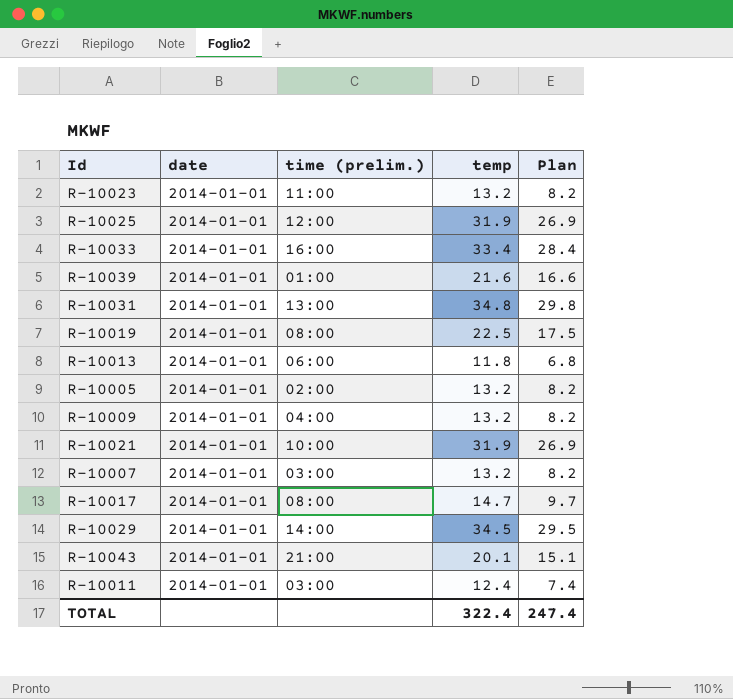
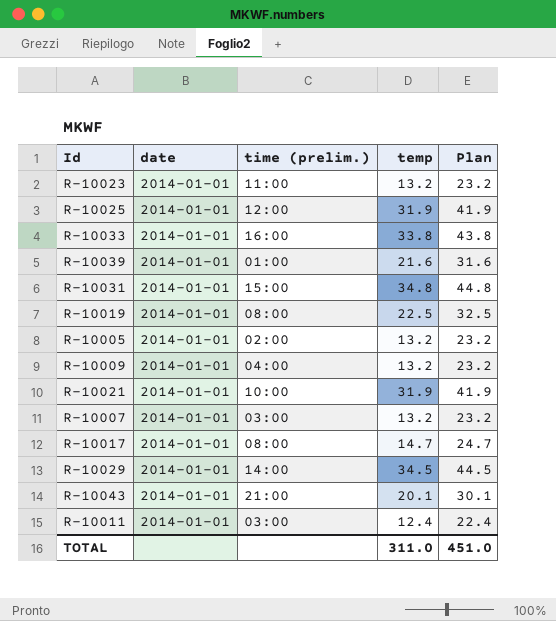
column Plan | formula: [temp] - 5 -> [temp] + 10
row R-10013: 2014-01-01 | 06:00 | 11.8 | 6.8 -> none
R-10033 | temp: 33.4 -> 33.8
R-10031 | time (prelim.): 13:00 -> 15:00
TOTAL | temp: 322.4 -> 311.0
TOTAL | Plan: 247.4 -> 451.0

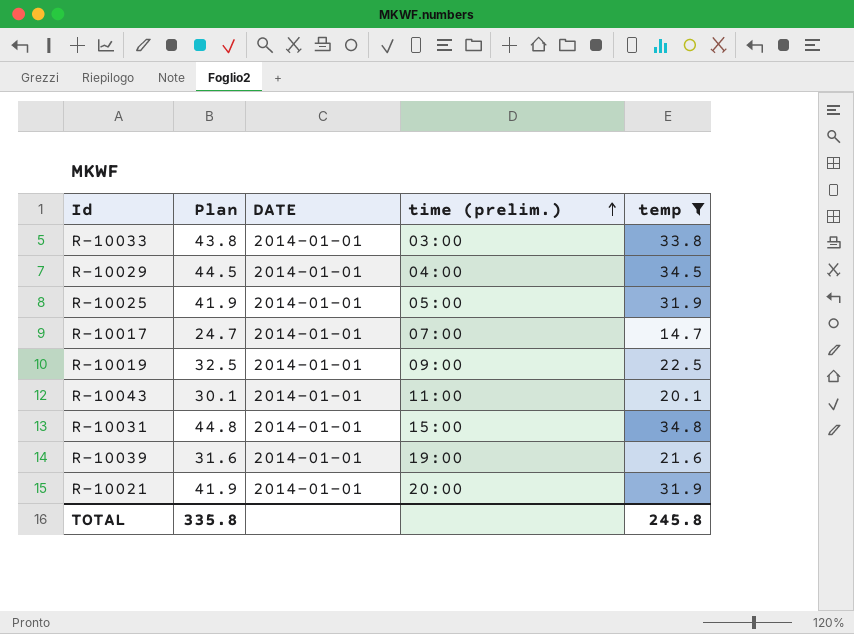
filter: none -> temp >= 14.7
row order: none -> time (prelim.) ascending
column Plan | position: 5 -> 2
column name: date -> DATE
R-10033 | time (prelim.): 16:00 -> 03:00
R-10029 | time (prelim.): 14:00 -> 04:00
R-10025 | time (prelim.): 12:00 -> 05:00
R-10017 | time (prelim.): 08:00 -> 07:00
R-10019 | time (prelim.): 08:00 -> 09:00
R-10043 | time (prelim.): 21:00 -> 11:00
R-10039 | time (prelim.): 01:00 -> 19:00
R-10021 | time (prelim.): 10:00 -> 20:00
TOTAL | Plan: 451.0 -> 335.8
TOTAL | temp: 311.0 -> 245.8

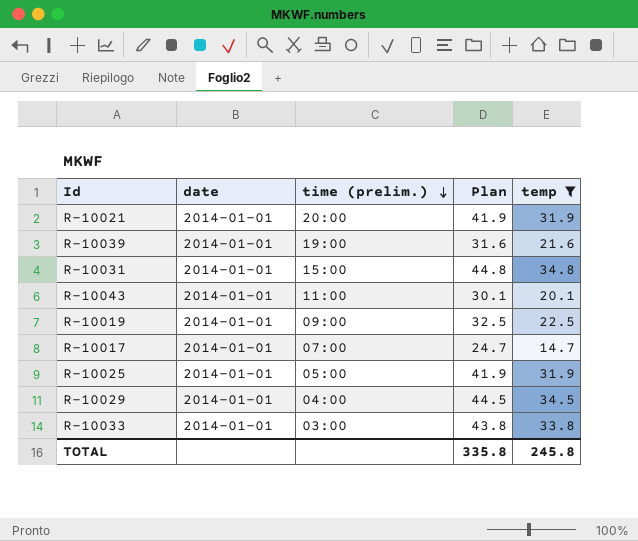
row order: time (prelim.) ascending -> time (prelim.) descending
column name: DATE -> date
column Plan | position: 2 -> 4

